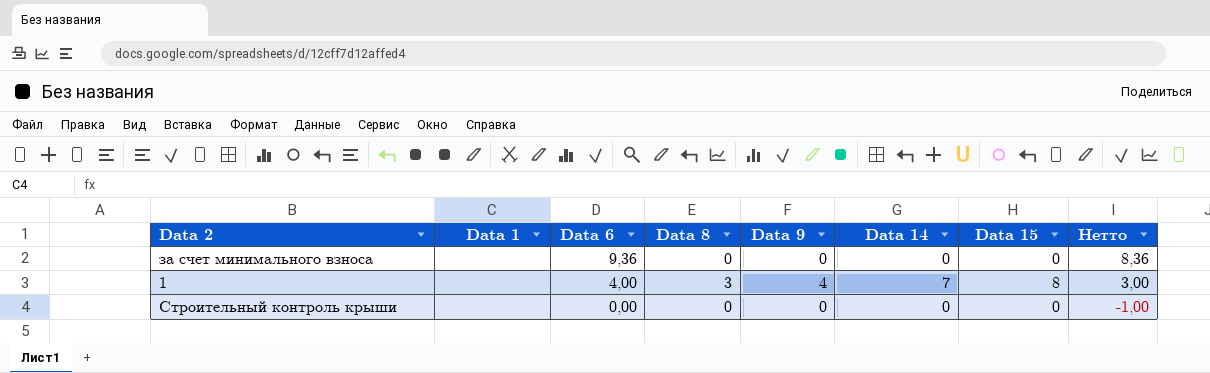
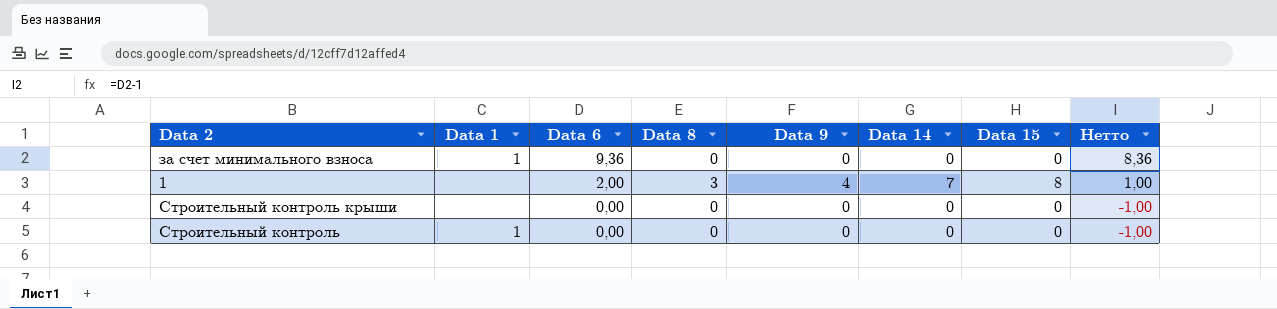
за счет минимального взноса | Data 1: none -> 1
1 | Data 6: 4,00 -> 2,00
1 | Нетто: 3,00 -> 1,00
row Строительный контроль: none -> 1 | 0,00 | 0 | 0 | 0 | 0 | -1,00

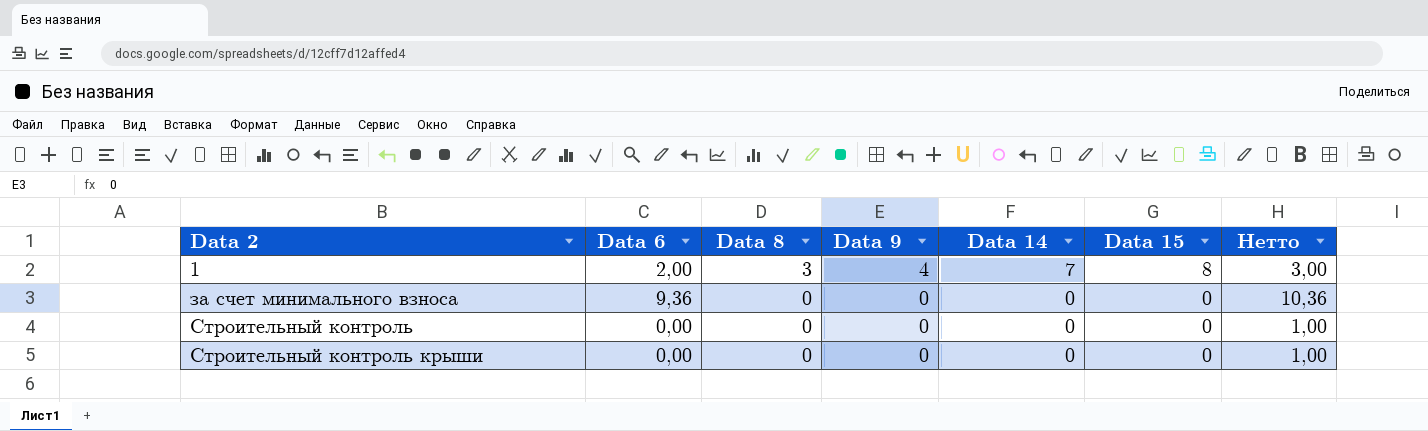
row order: Data 6 descending -> Data 2 ascending
column Data 1 | position: 2 -> none
column Нетто | formula: [Data 6] - 1 -> [Data 6] + 1

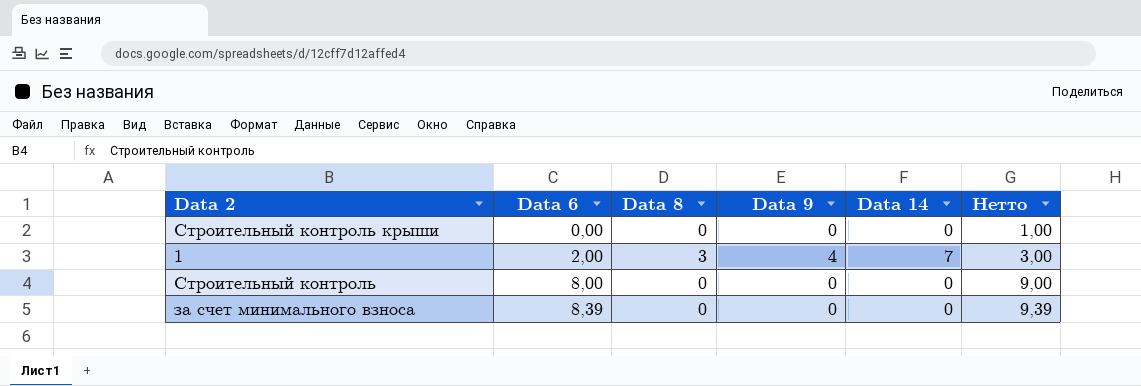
row order: Data 2 ascending -> Data 6 ascending
column Data 15 | position: 6 -> none
Строительный контроль | Data 6: 0,00 -> 8,00
Строительный контроль | Нетто: 1,00 -> 9,00
за счет минимального взноса | Data 6: 9,36 -> 8,39
за счет минимального взноса | Нетто: 10,36 -> 9,39

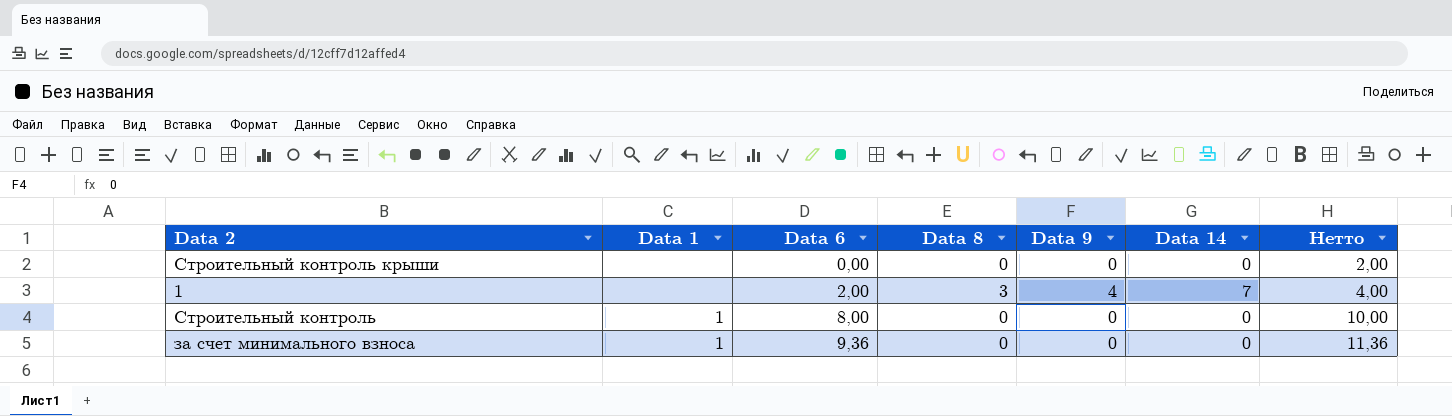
column Data 1 | position: none -> 2
column Нетто | formula: [Data 6] + 1 -> [Data 6] + 2
за счет минимального взноса | Data 6: 8,39 -> 9,36

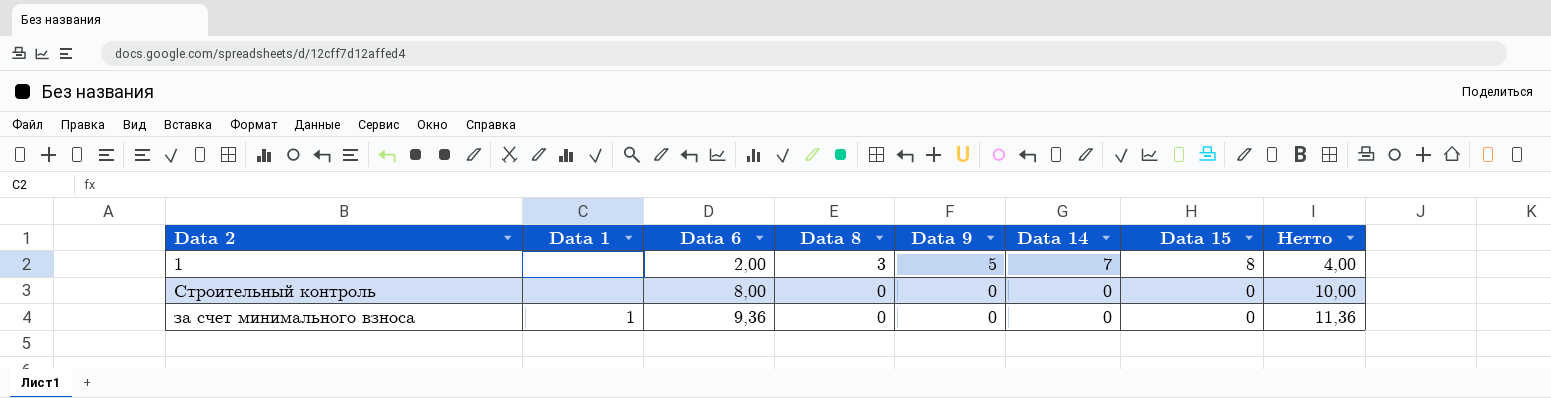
column Data 15 | position: none -> 7
row Строительный контроль крыши: none | 0,00 | 0 | 0 | 0 | 2,00 -> none
1 | Data 9: 4 -> 5
Строительный контроль | Data 1: 1 -> none

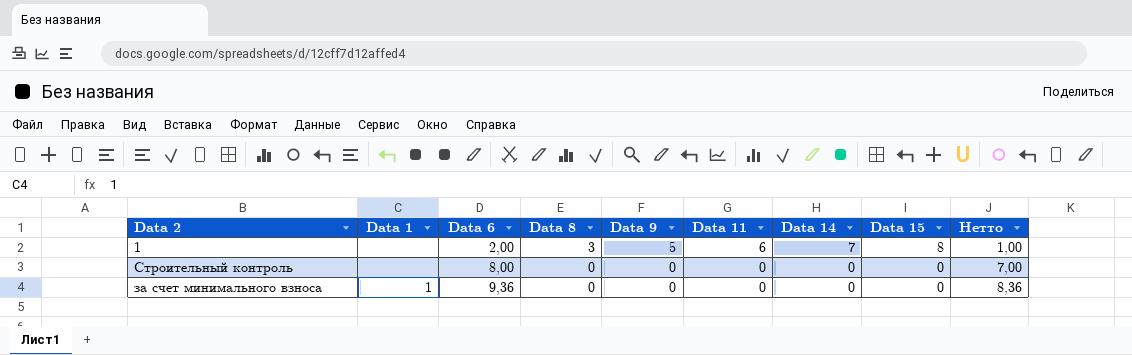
column Data 11 | position: none -> 6
column Нетто | formula: [Data 6] + 2 -> [Data 6] - 1

